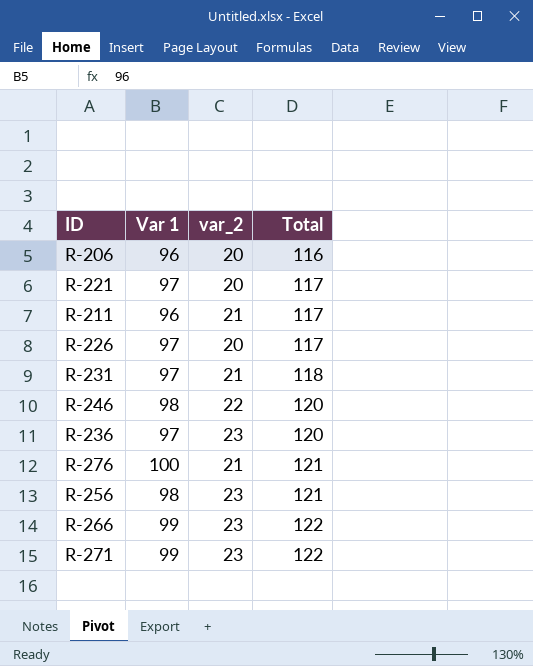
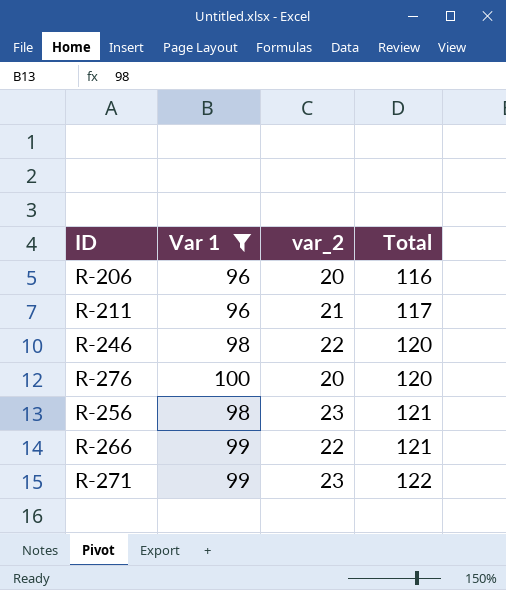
filter: none -> Var 1 != 97
R-276 | var_2: 21 -> 20
R-276 | Total: 121 -> 120
R-266 | var_2: 23 -> 22
R-266 | Total: 122 -> 121

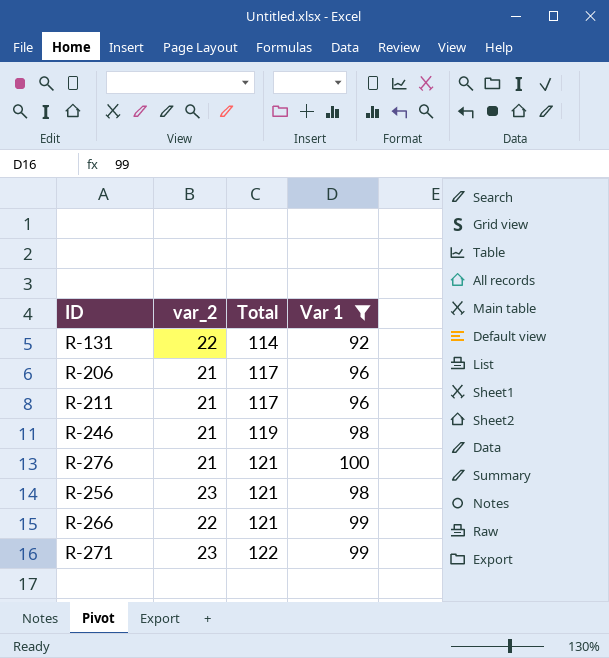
column Var 1 | position: 2 -> 4
row R-131: none -> 22 | 114 | 92
R-206 | var_2: 20 -> 21
R-206 | Total: 116 -> 117
R-246 | var_2: 22 -> 21
R-246 | Total: 120 -> 119
R-276 | var_2: 20 -> 21
R-276 | Total: 120 -> 121

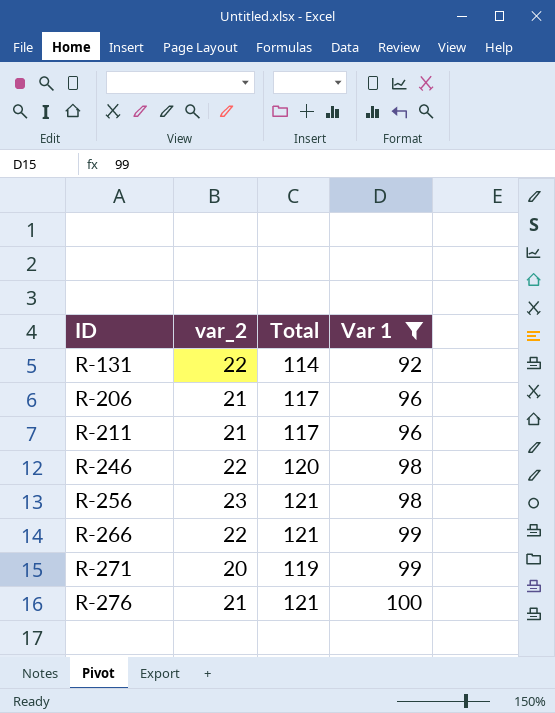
row order: Total ascending -> ID ascending
R-246 | var_2: 21 -> 22
R-246 | Total: 119 -> 120
R-271 | var_2: 23 -> 20
R-271 | Total: 122 -> 119

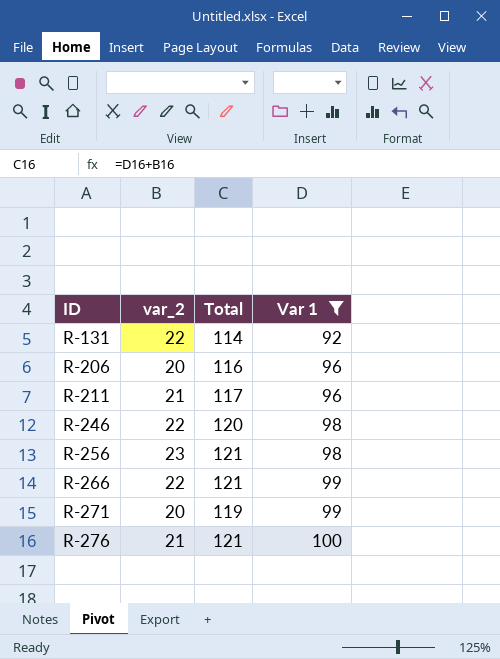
R-206 | var_2: 21 -> 20
R-206 | Total: 117 -> 116

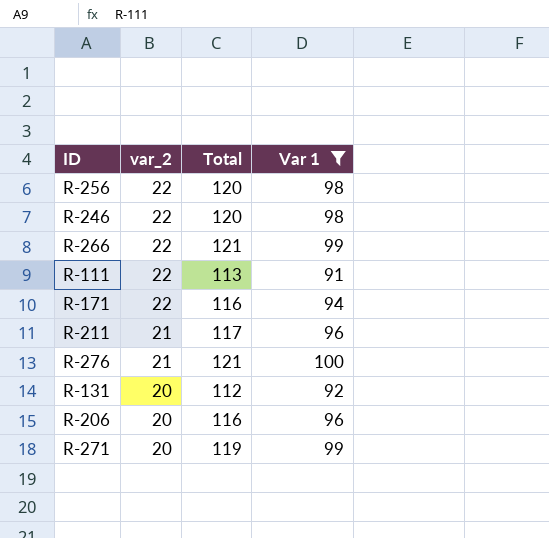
row order: ID ascending -> var_2 descending
R-256 | var_2: 23 -> 22
R-256 | Total: 121 -> 120
row R-111: none -> 22 | 113 | 91
row R-171: none -> 22 | 116 | 94
R-131 | var_2: 22 -> 20
R-131 | Total: 114 -> 112

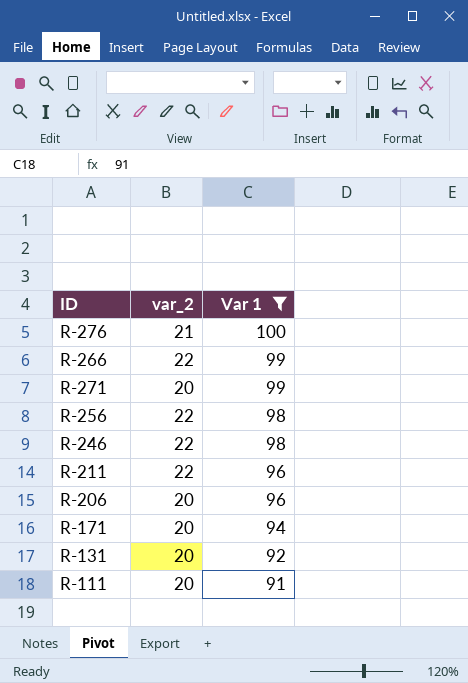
row order: var_2 descending -> Var 1 descending
column Total | formula: [var_2] + [Var 1] -> none
R-211 | var_2: 21 -> 22
R-171 | var_2: 22 -> 20
R-111 | var_2: 22 -> 20

